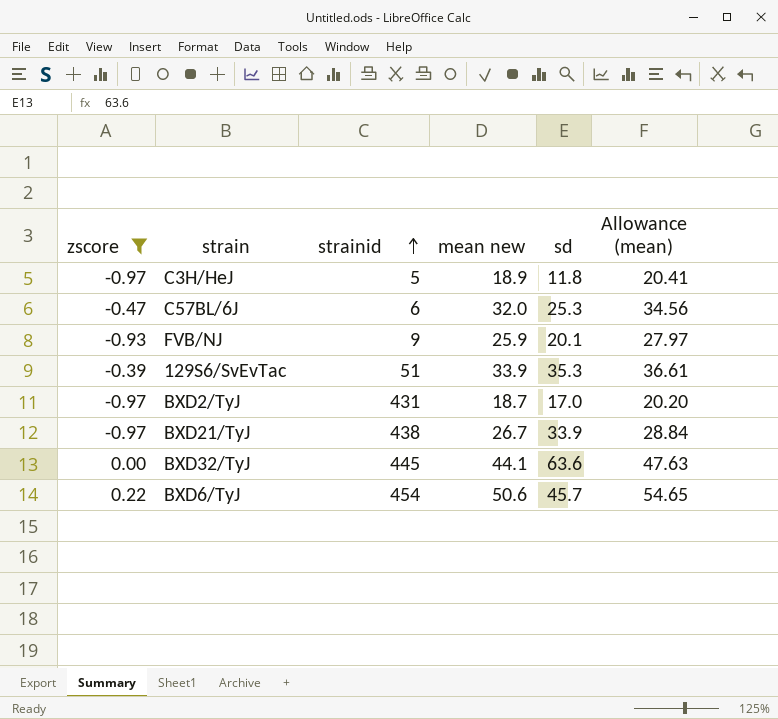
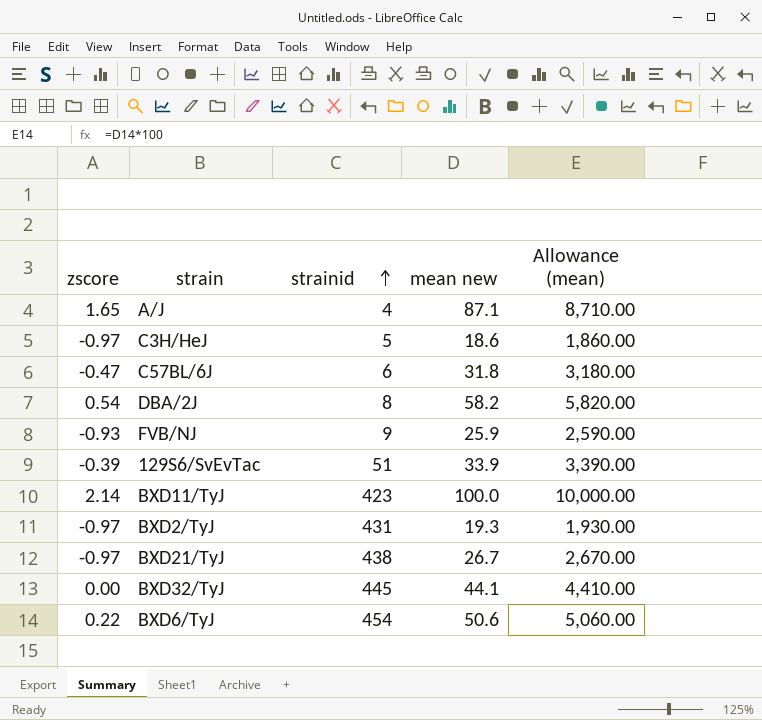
filter: zscore <= 0.22 -> none
column sd | position: 5 -> none
column Allowance (mean) | formula: [mean new] * 1.08 -> [mean new] * 100
C3H/HeJ | mean new: 18.9 -> 18.6
C57BL/6J | mean new: 32.0 -> 31.8
BXD2/TyJ | mean new: 18.7 -> 19.3

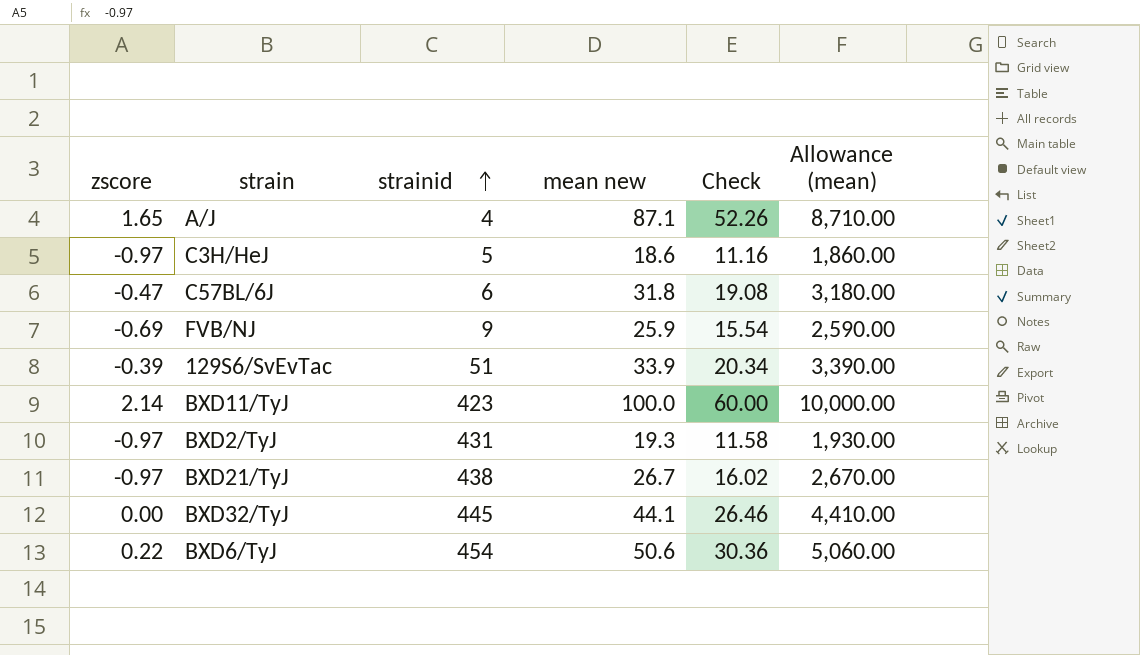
column Check | formula: none -> [mean new] * 0.6
row DBA/2J: 0.54 | 8 | 58.2 | 5,820.00 -> none
FVB/NJ | zscore: -0.93 -> -0.69

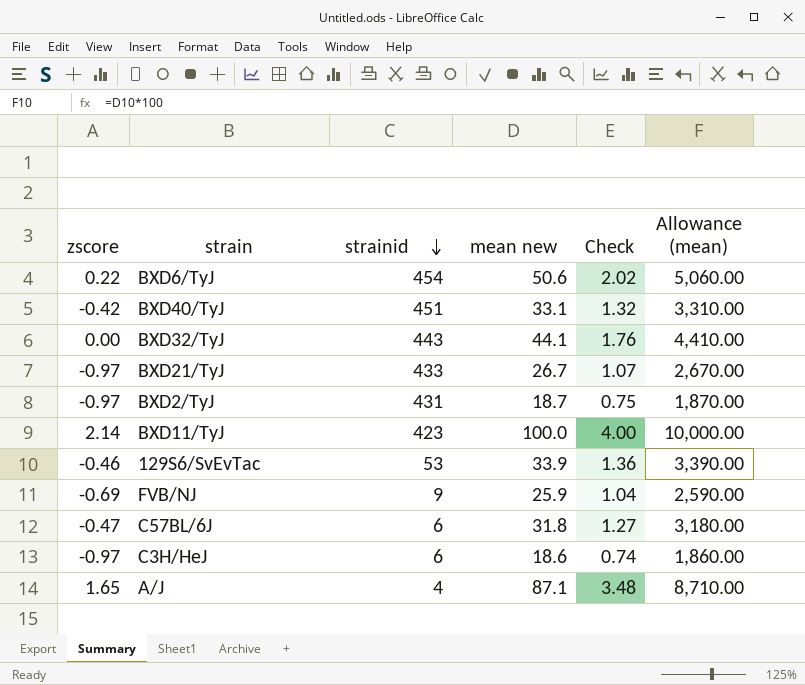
row order: strainid ascending -> strainid descending
column Check | formula: [mean new] * 0.6 -> [mean new] * 0.04
row BXD40/TyJ: none -> -0.42 | 451 | 33.1 | 1.32 | 3,310.00
BXD32/TyJ | strainid: 445 -> 443
BXD21/TyJ | strainid: 438 -> 433
BXD2/TyJ | mean new: 19.3 -> 18.7
BXD2/TyJ | Allowance (mean): 1,930.00 -> 1,870.00
129S6/SvEvTac | zscore: -0.39 -> -0.46
129S6/SvEvTac | strainid: 51 -> 53
C3H/HeJ | strainid: 5 -> 6

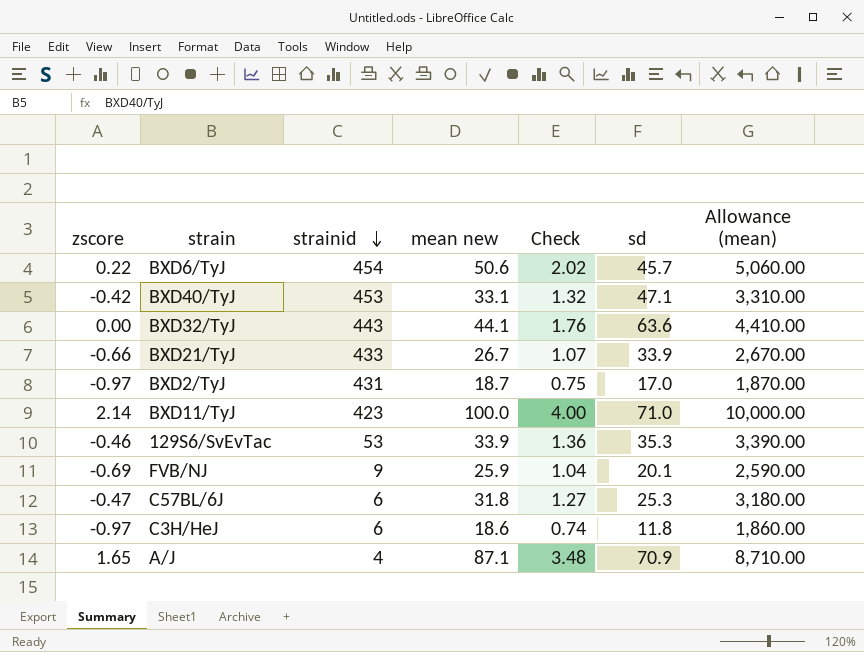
column sd | position: none -> 6
BXD40/TyJ | strainid: 451 -> 453
BXD21/TyJ | zscore: -0.97 -> -0.66

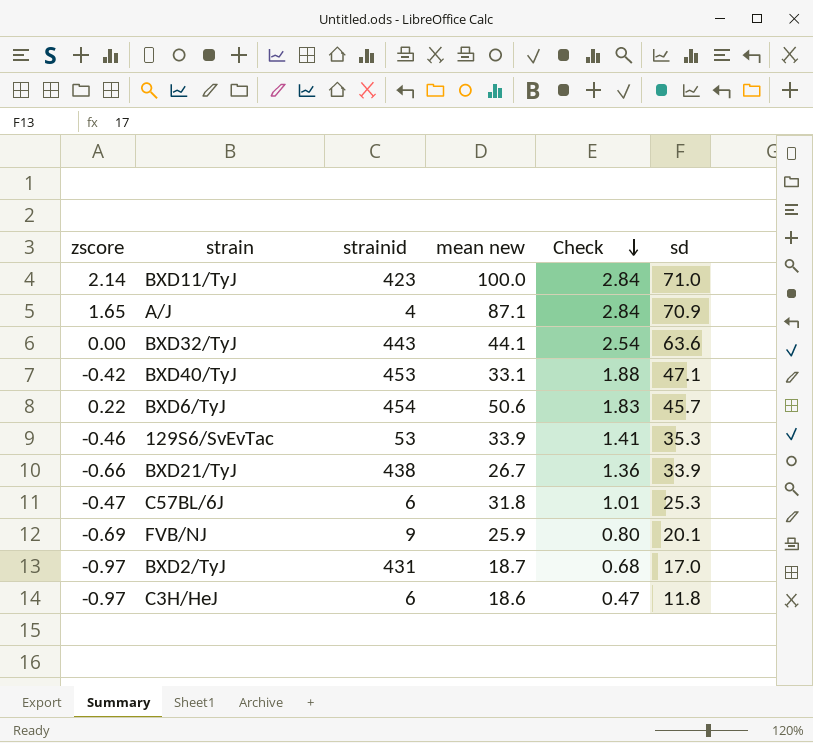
row order: strainid descending -> Check descending
column Allowance (mean) | formula: [mean new] * 100 -> none
column Check | formula: [mean new] * 0.04 -> [sd] * 0.04
BXD21/TyJ | strainid: 433 -> 438

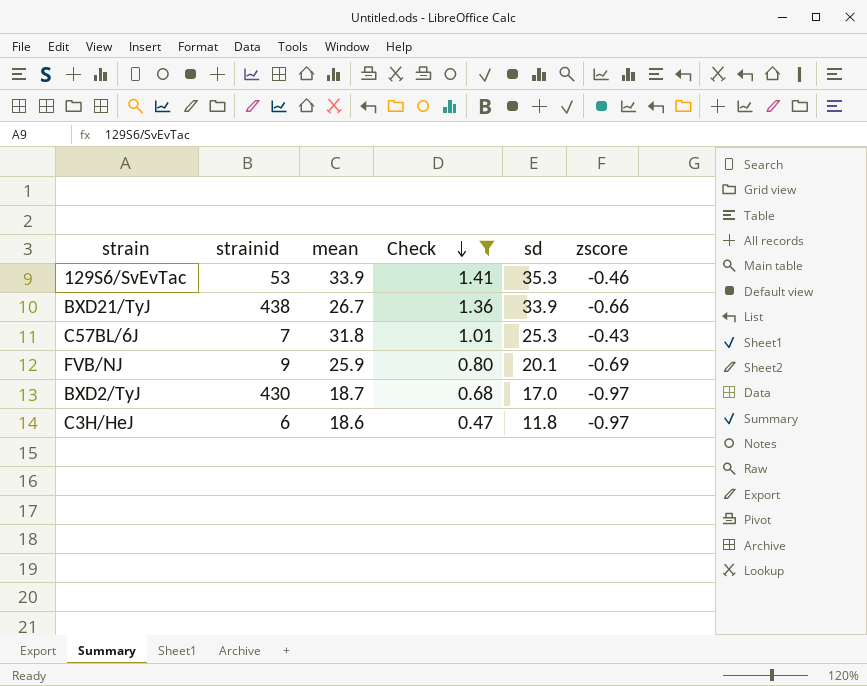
filter: none -> Check <= 1.41
column name: mean new -> mean
column zscore | position: 1 -> 6
C57BL/6J | strainid: 6 -> 7
C57BL/6J | zscore: -0.47 -> -0.43
BXD2/TyJ | strainid: 431 -> 430

